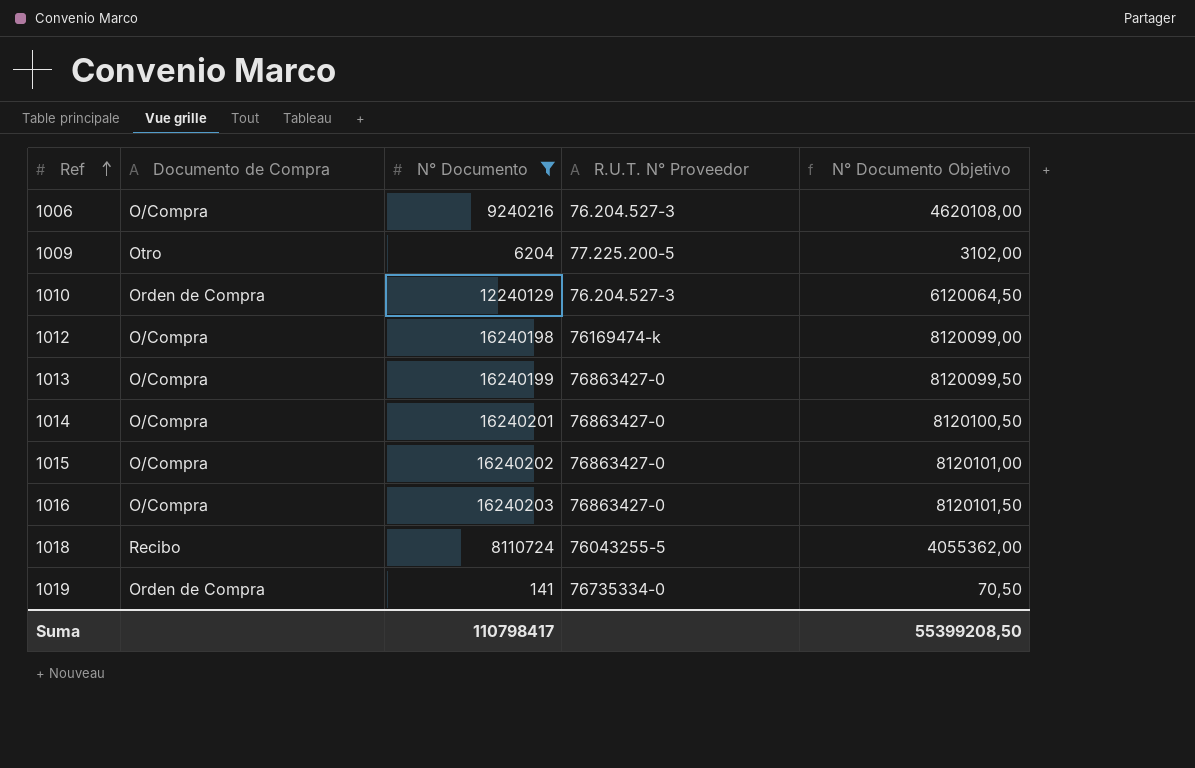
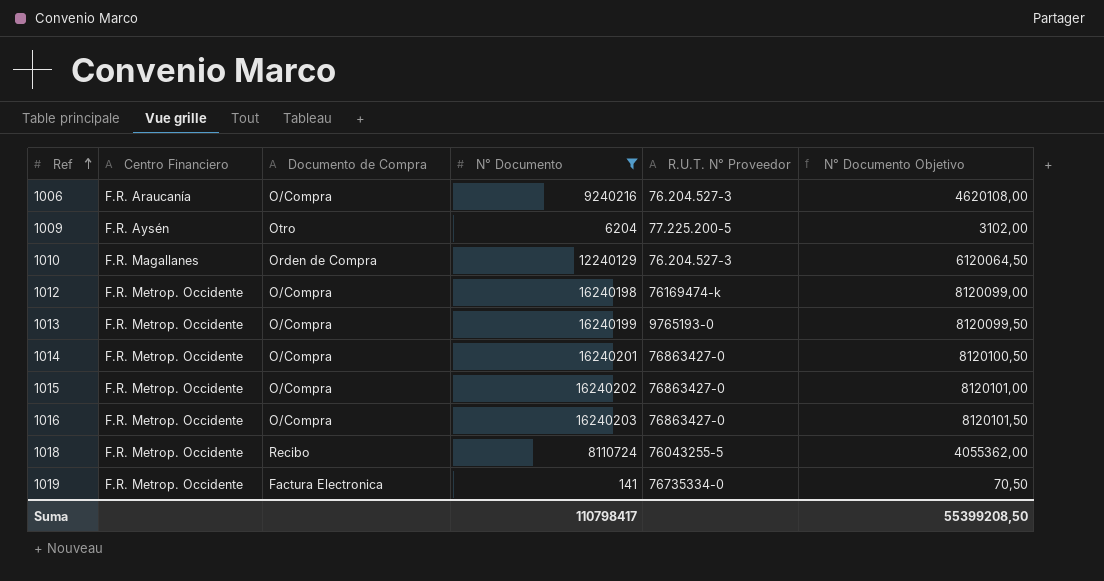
column Centro Financiero | position: none -> 2
1013 | R.U.T. N° Proveedor: 76863427-0 -> 9765193-0
1019 | Documento de Compra: Orden de Compra -> Factura Electronica

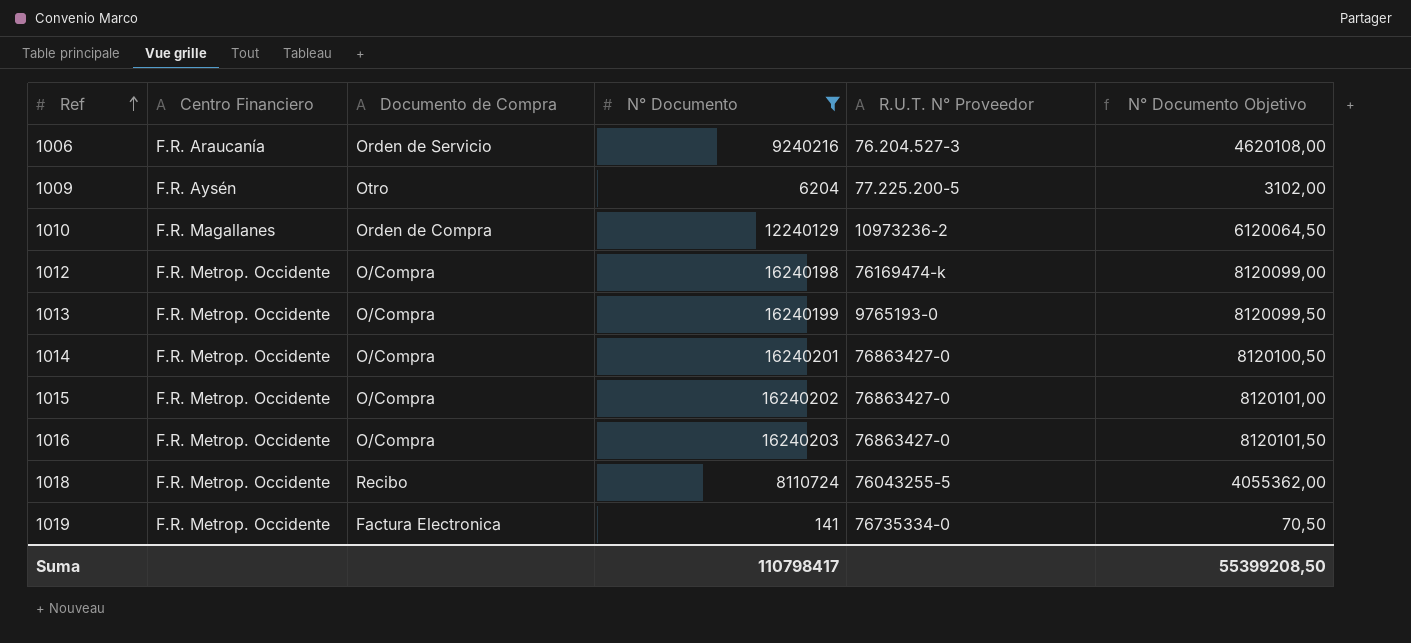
1006 | Documento de Compra: O/Compra -> Orden de Servicio
1010 | R.U.T. N° Proveedor: 76.204.527-3 -> 10973236-2

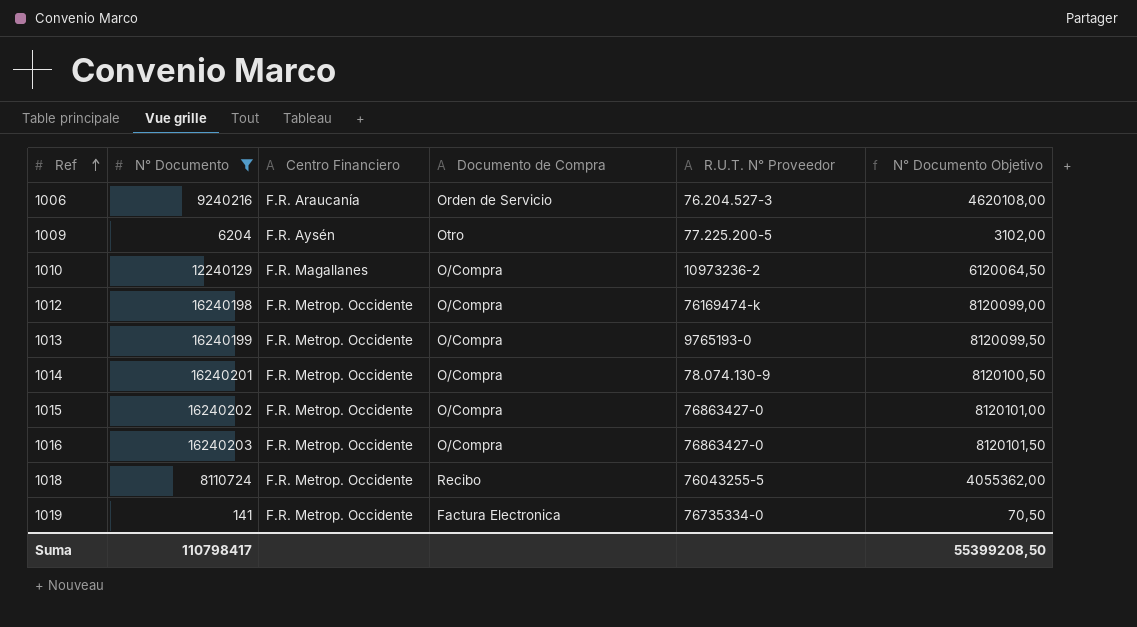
column N° Documento | position: 4 -> 2
1010 | Documento de Compra: Orden de Compra -> O/Compra
1014 | R.U.T. N° Proveedor: 76863427-0 -> 78.074.130-9

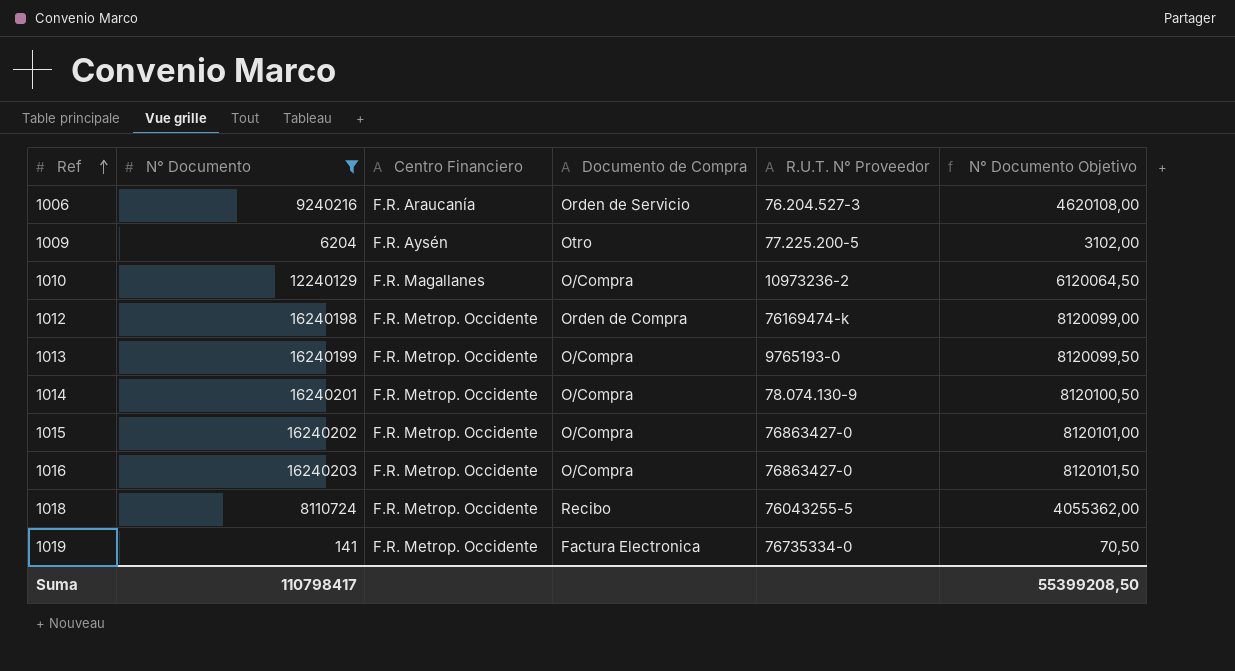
1012 | Documento de Compra: O/Compra -> Orden de Compra

